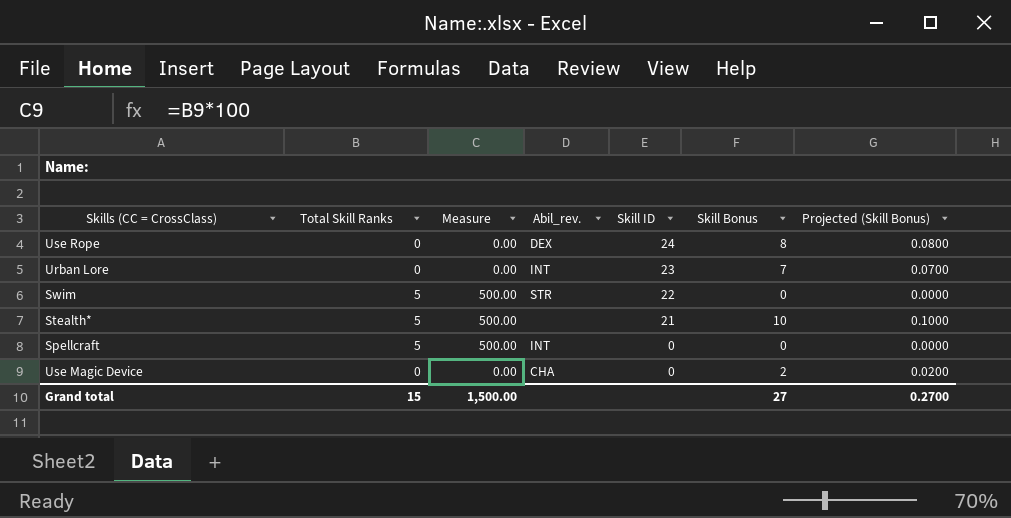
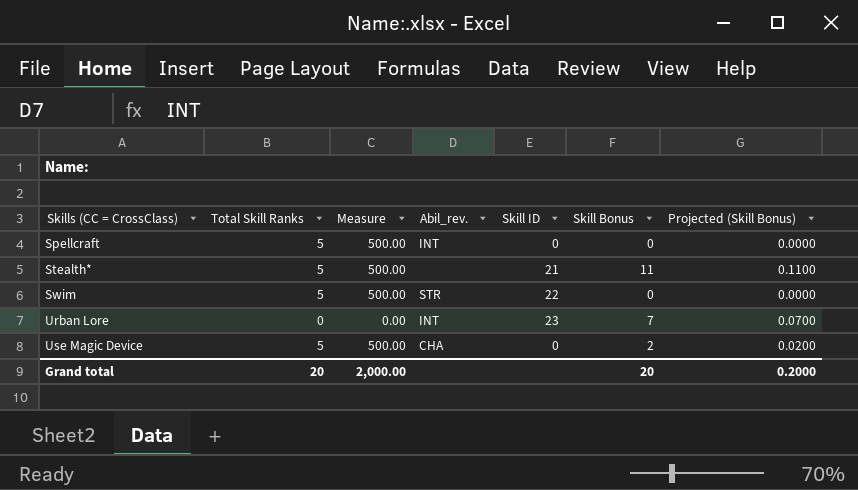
row order: Skill ID descending -> Skills (CC = CrossClass) ascending
row Use Rope: 0 | 0.00 | DEX | 24 | 8 | 0.0800 -> none
Stealth* | Skill Bonus: 10 -> 11
Stealth* | Projected (Skill Bonus): 0.1000 -> 0.1100
Use Magic Device | Total Skill Ranks: 0 -> 5
Use Magic Device | Measure: 0.00 -> 500.00
Grand total | Total Skill Ranks: 15 -> 20
Grand total | Measure: 1,500.00 -> 2,000.00
Grand total | Skill Bonus: 27 -> 20
Grand total | Projected (Skill Bonus): 0.2700 -> 0.2000

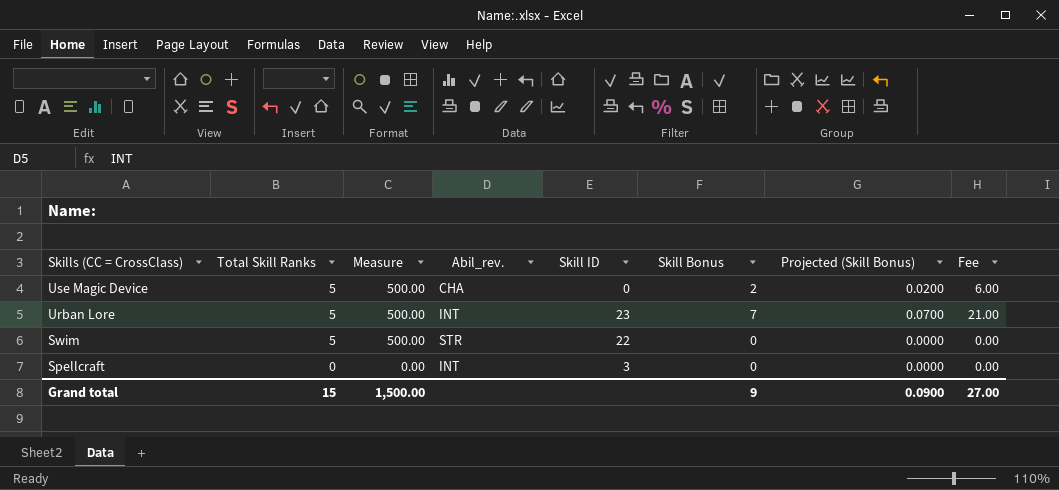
row order: Skills (CC = CrossClass) ascending -> Skills (CC = CrossClass) descending
column Fee | formula: none -> [Skill Bonus] * 3
row Stealth*: 5 | 500.00 | none | 21 | 11 | 0.1100 -> none
Urban Lore | Total Skill Ranks: 0 -> 5
Urban Lore | Measure: 0.00 -> 500.00
Spellcraft | Total Skill Ranks: 5 -> 0
Spellcraft | Measure: 500.00 -> 0.00
Spellcraft | Skill ID: 0 -> 3
Grand total | Total Skill Ranks: 20 -> 15
Grand total | Measure: 2,000.00 -> 1,500.00
Grand total | Skill Bonus: 20 -> 9
Grand total | Projected (Skill Bonus): 0.2000 -> 0.0900

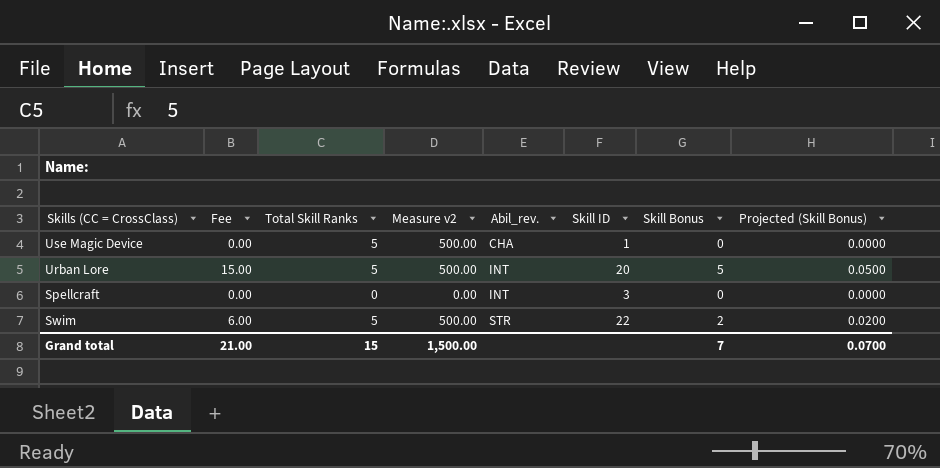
row order: Skills (CC = CrossClass) descending -> Abil_rev. ascending
column Fee | position: 8 -> 2
column name: Measure -> Measure v2
Use Magic Device | Fee: 6.00 -> 0.00
Use Magic Device | Skill ID: 0 -> 1
Use Magic Device | Skill Bonus: 2 -> 0
Use Magic Device | Projected (Skill Bonus): 0.0200 -> 0.0000
Urban Lore | Fee: 21.00 -> 15.00
Urban Lore | Skill ID: 23 -> 20
Urban Lore | Skill Bonus: 7 -> 5
Urban Lore | Projected (Skill Bonus): 0.0700 -> 0.0500
Swim | Fee: 0.00 -> 6.00
Swim | Skill Bonus: 0 -> 2
Swim | Projected (Skill Bonus): 0.0000 -> 0.0200
Grand total | Fee: 27.00 -> 21.00
Grand total | Skill Bonus: 9 -> 7
Grand total | Projected (Skill Bonus): 0.0900 -> 0.0700

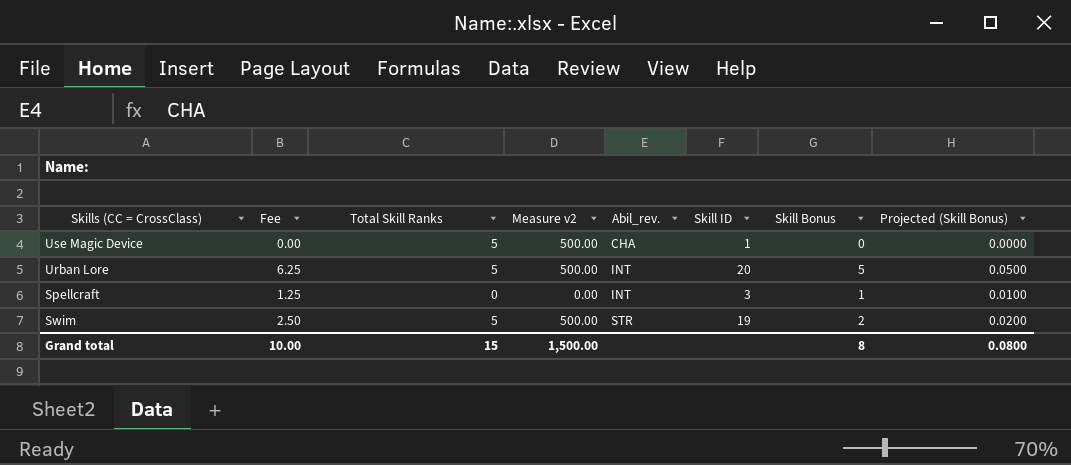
column Fee | formula: [Skill Bonus] * 3 -> [Skill Bonus] * 1.25
Spellcraft | Skill Bonus: 0 -> 1
Spellcraft | Projected (Skill Bonus): 0.0000 -> 0.0100
Swim | Skill ID: 22 -> 19
Grand total | Fee: 21.00 -> 10.00
Grand total | Skill Bonus: 7 -> 8
Grand total | Projected (Skill Bonus): 0.0700 -> 0.0800

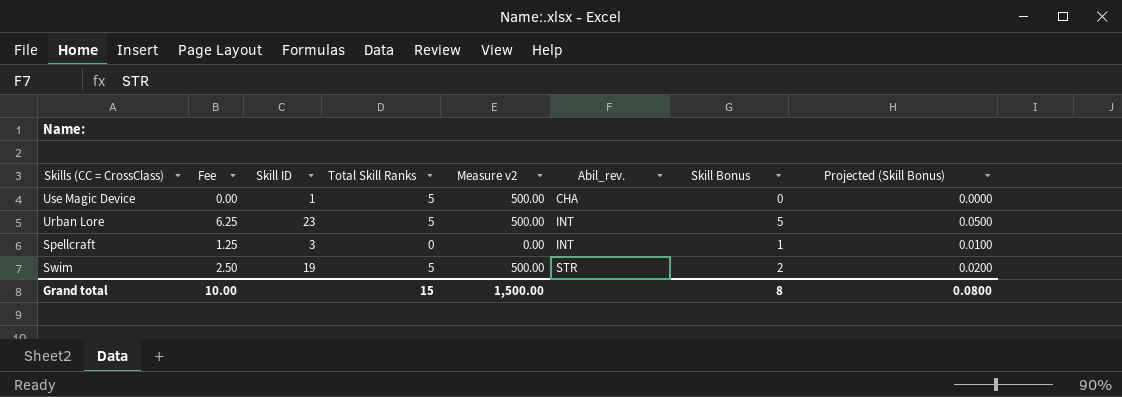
column Skill ID | position: 6 -> 3
Urban Lore | Skill ID: 20 -> 23

